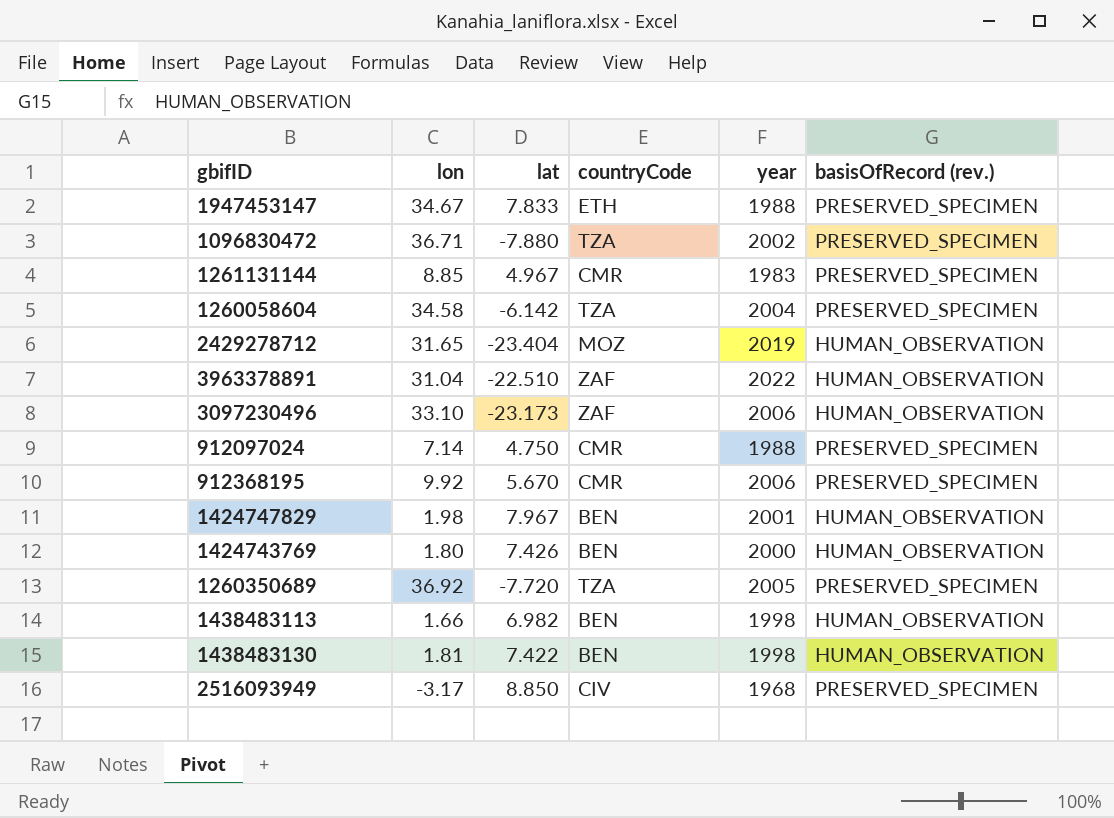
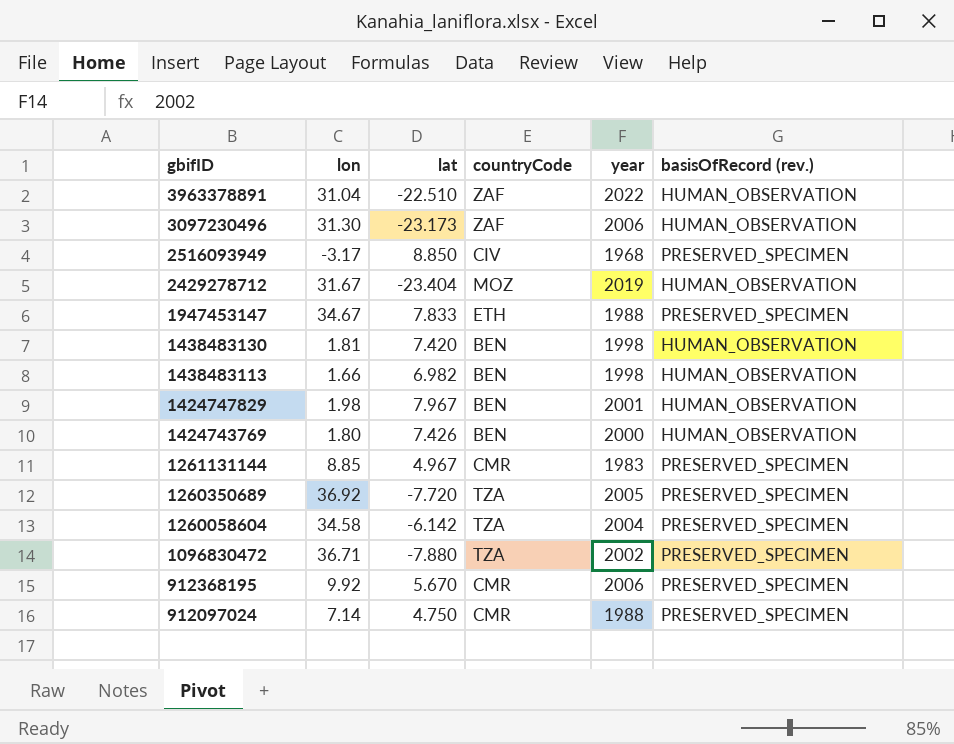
row order: none -> gbifID descending
3097230496 | lon: 33.10 -> 31.30
2429278712 | lon: 31.65 -> 31.67
1438483130 | lat: 7.422 -> 7.420

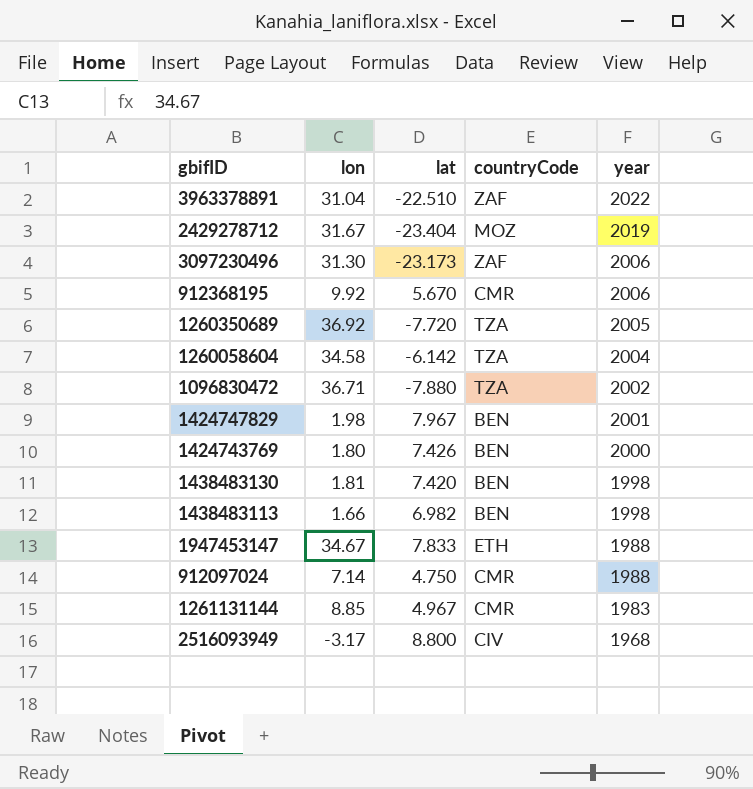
row order: gbifID descending -> year descending
column basisOfRecord (rev.) | position: 6 -> none
2516093949 | lat: 8.850 -> 8.800

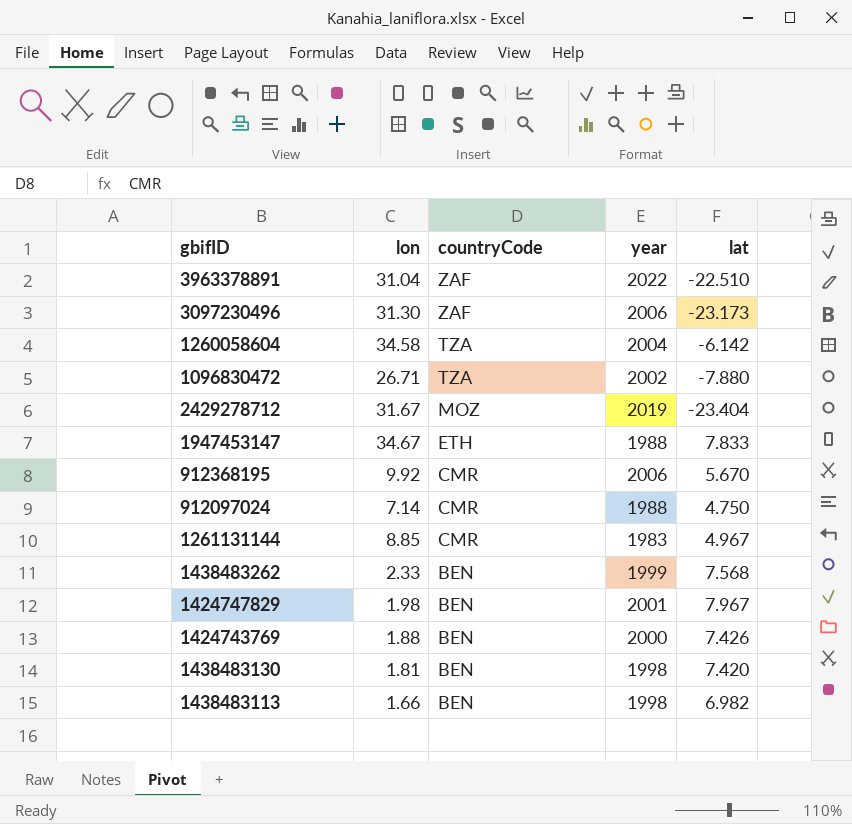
row order: year descending -> countryCode descending
column lat | position: 3 -> 5
row 1260350689: 36.92 | -7.720 | TZA | 2005 -> none
row 2516093949: -3.17 | 8.800 | CIV | 1968 -> none
1096830472 | lon: 36.71 -> 26.71
row 1438483262: none -> 2.33 | BEN | 1999 | 7.568
1424743769 | lon: 1.80 -> 1.88

